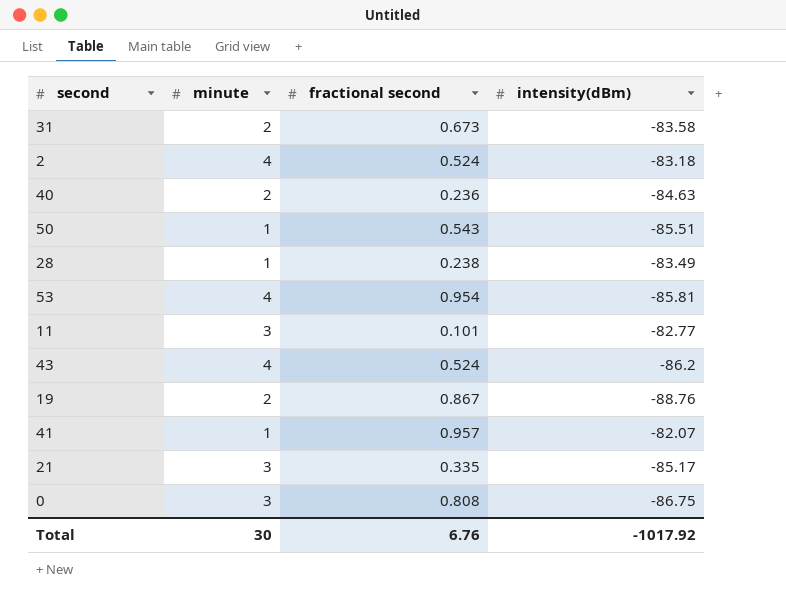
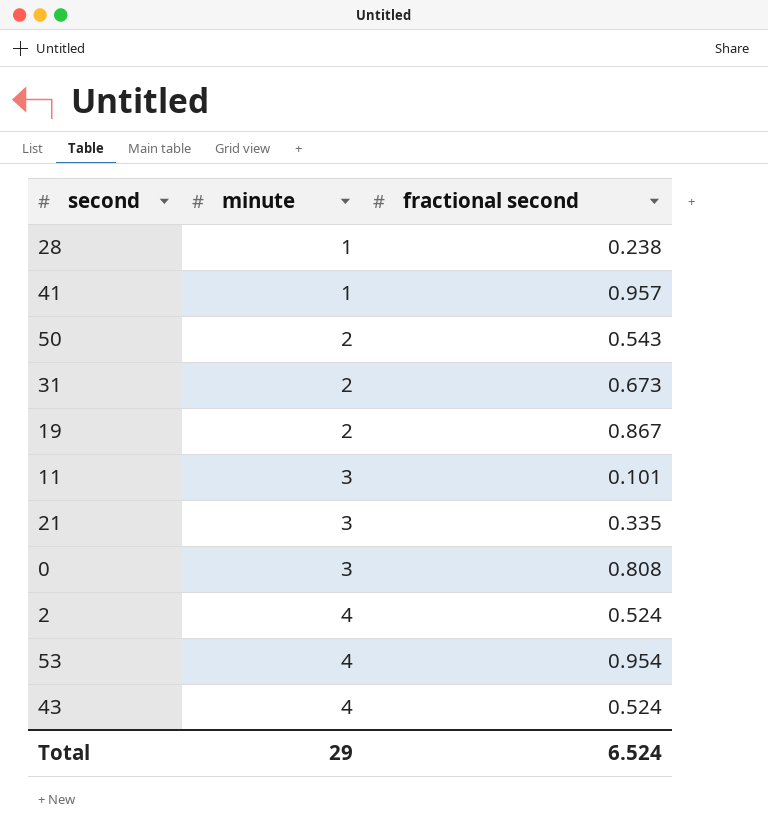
row order: none -> minute ascending
column intensity(dBm) | position: 4 -> none
row 40: 2 | 0.236 | -84.63 -> none
50 | minute: 1 -> 2
Total | minute: 30 -> 29
Total | fractional second: 6.76 -> 6.524

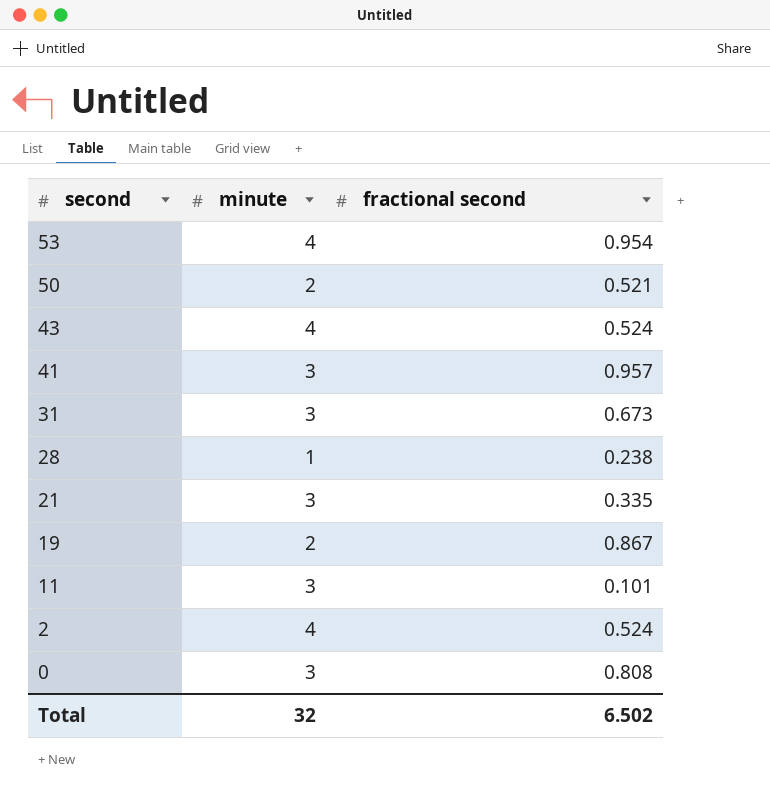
row order: minute ascending -> second descending
50 | fractional second: 0.543 -> 0.521
41 | minute: 1 -> 3
31 | minute: 2 -> 3
Total | minute: 29 -> 32
Total | fractional second: 6.524 -> 6.502

